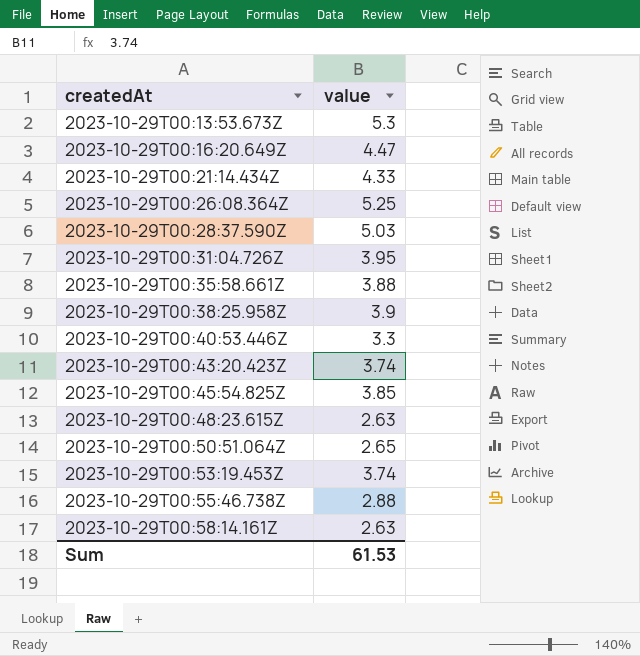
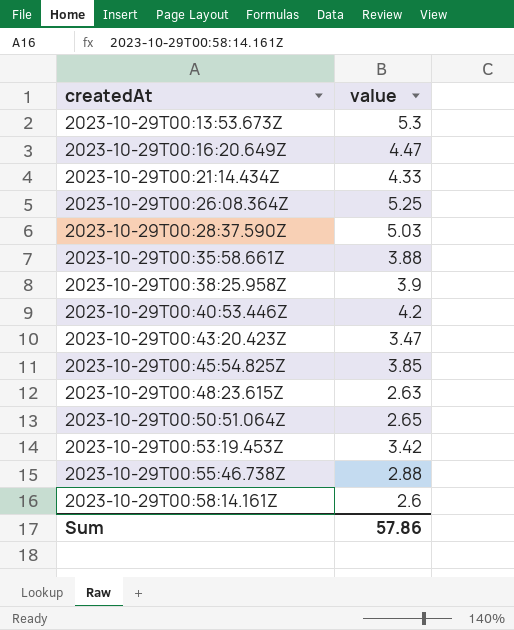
row 2023-10-29T00:31:04.726Z: 3.95 -> none
2023-10-29T00:40:53.446Z | value: 3.3 -> 4.2
2023-10-29T00:43:20.423Z | value: 3.74 -> 3.47
2023-10-29T00:53:19.453Z | value: 3.74 -> 3.42
2023-10-29T00:58:14.161Z | value: 2.63 -> 2.6
Sum | value: 61.53 -> 57.86

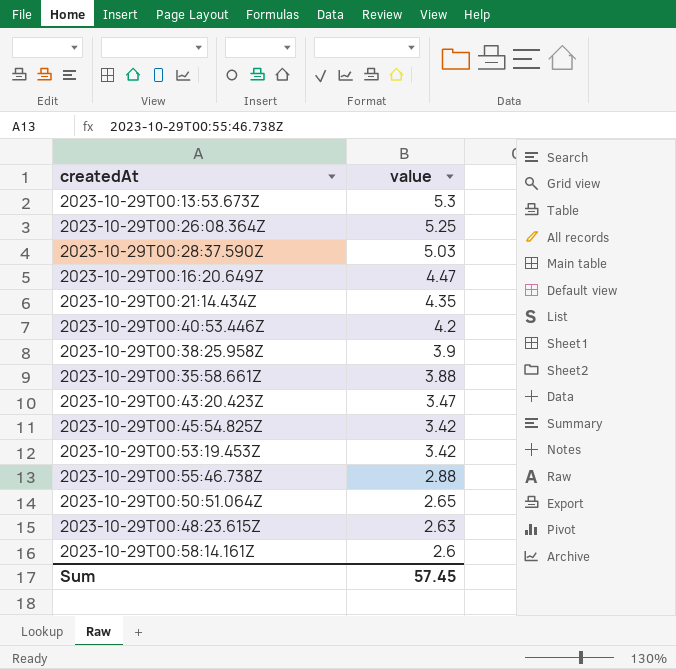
row order: createdAt ascending -> value descending
2023-10-29T00:21:14.434Z | value: 4.33 -> 4.35
2023-10-29T00:45:54.825Z | value: 3.85 -> 3.42
Sum | value: 57.86 -> 57.45

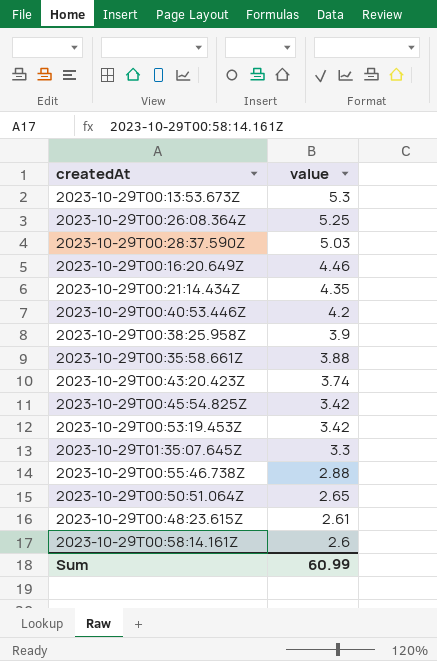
2023-10-29T00:16:20.649Z | value: 4.47 -> 4.46
2023-10-29T00:43:20.423Z | value: 3.47 -> 3.74
row 2023-10-29T01:35:07.645Z: none -> 3.3
2023-10-29T00:48:23.615Z | value: 2.63 -> 2.61
Sum | value: 57.45 -> 60.99

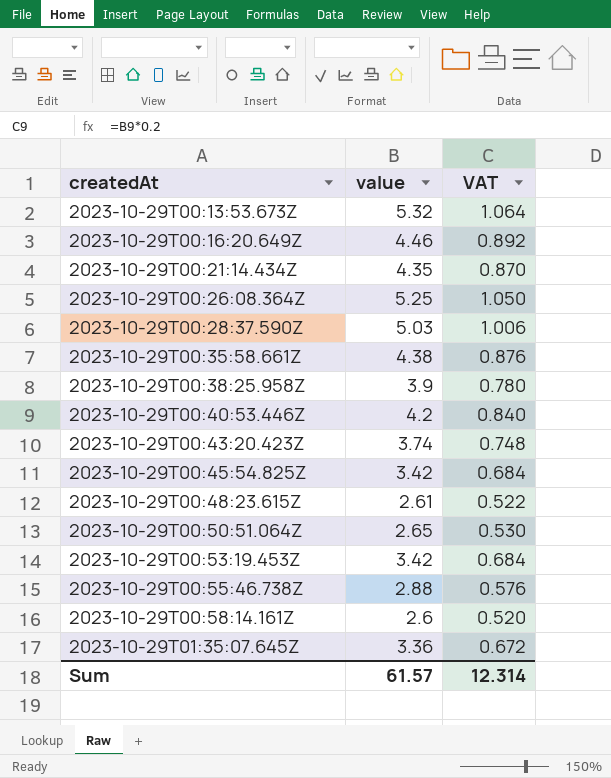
row order: value descending -> createdAt ascending
column VAT | formula: none -> [value] * 0.2
2023-10-29T00:13:53.673Z | value: 5.3 -> 5.32
2023-10-29T00:35:58.661Z | value: 3.88 -> 4.38
2023-10-29T01:35:07.645Z | value: 3.3 -> 3.36
Sum | value: 60.99 -> 61.57

